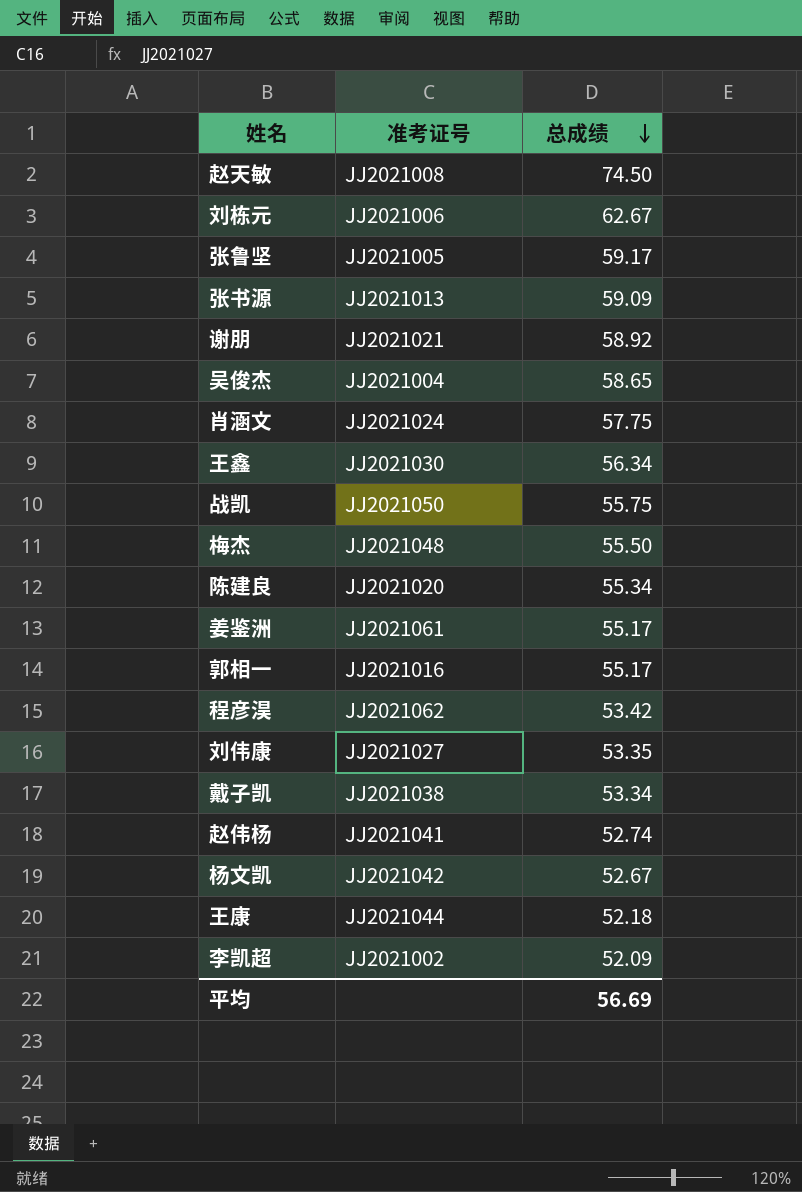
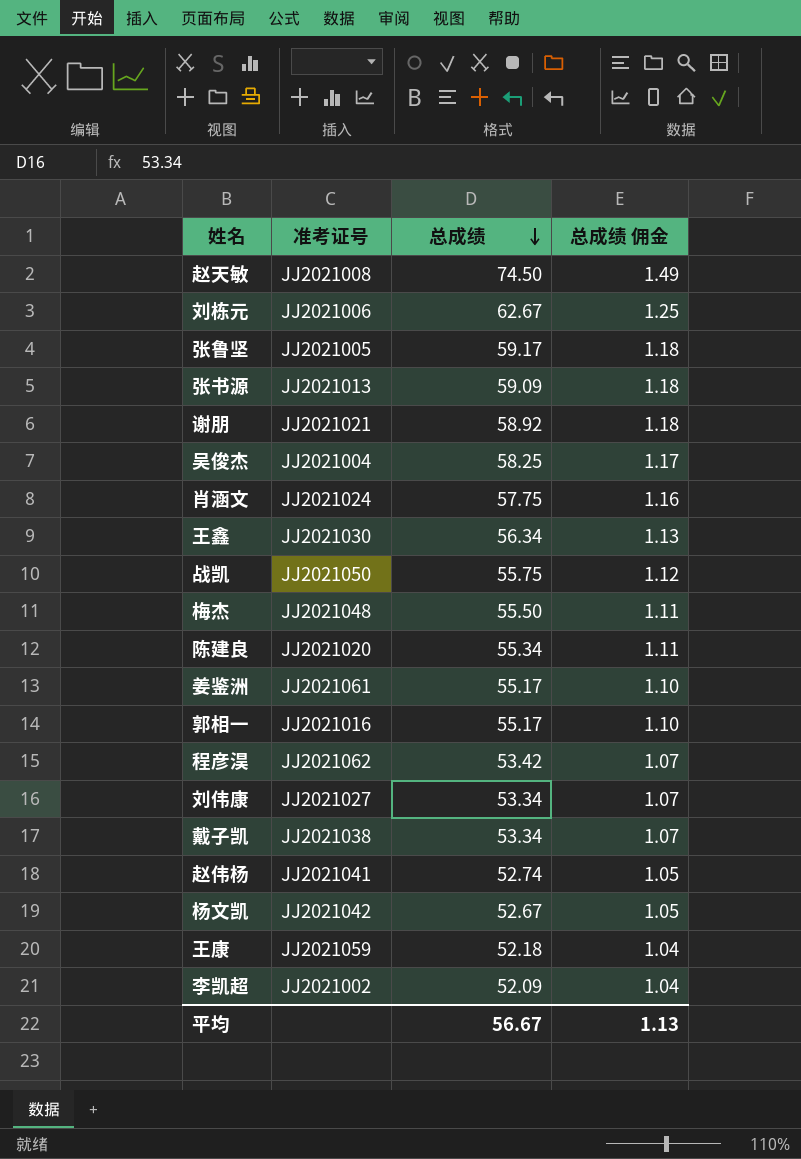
column 总成绩 佣金 | formula: none -> [总成绩] * 0.02
吴俊杰 | 总成绩: 58.65 -> 58.25
刘伟康 | 总成绩: 53.35 -> 53.34
王康 | 准考证号: JJ2021044 -> JJ2021059
平均 | 总成绩: 56.69 -> 56.67

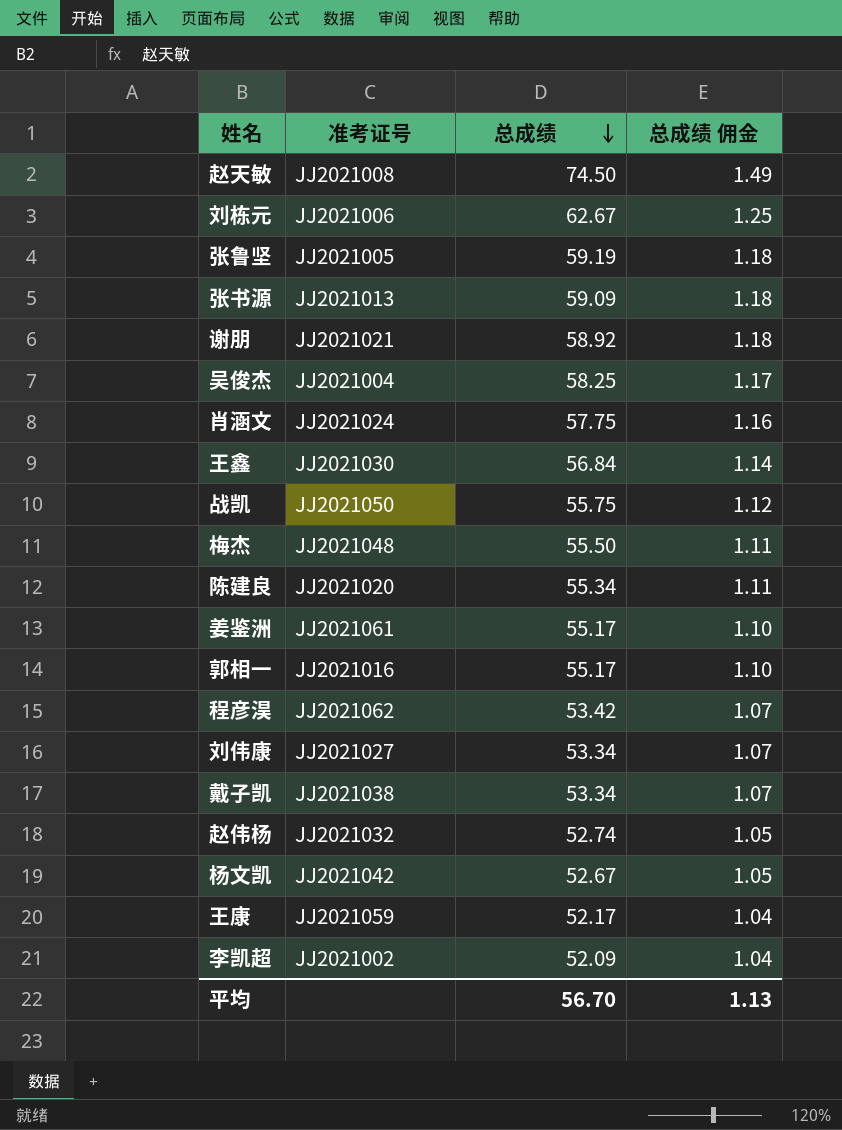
张鲁坚 | 总成绩: 59.17 -> 59.19
王鑫 | 总成绩: 56.34 -> 56.84
王鑫 | 总成绩 佣金: 1.13 -> 1.14
赵伟杨 | 准考证号: JJ2021041 -> JJ2021032
王康 | 总成绩: 52.18 -> 52.17
平均 | 总成绩: 56.67 -> 56.70

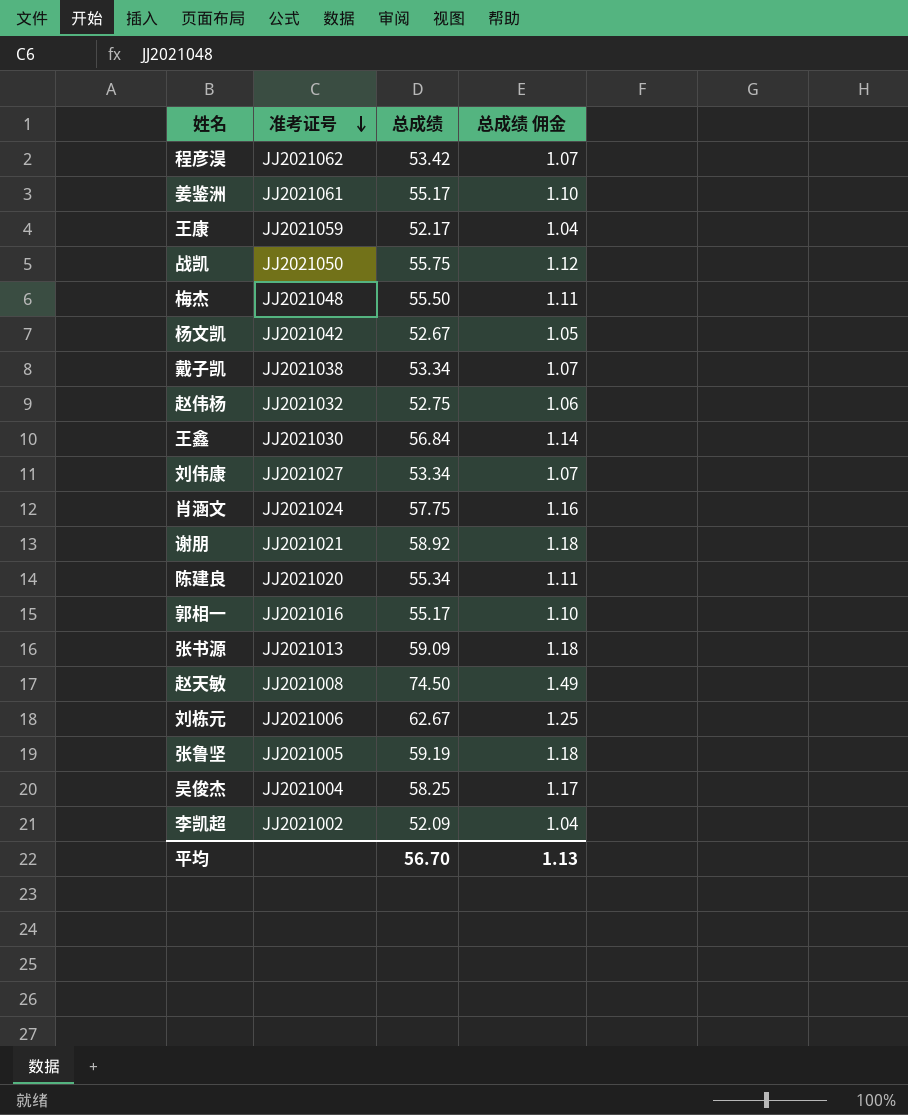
row order: 总成绩 descending -> 准考证号 descending
赵伟杨 | 总成绩: 52.74 -> 52.75
赵伟杨 | 总成绩 佣金: 1.05 -> 1.06

